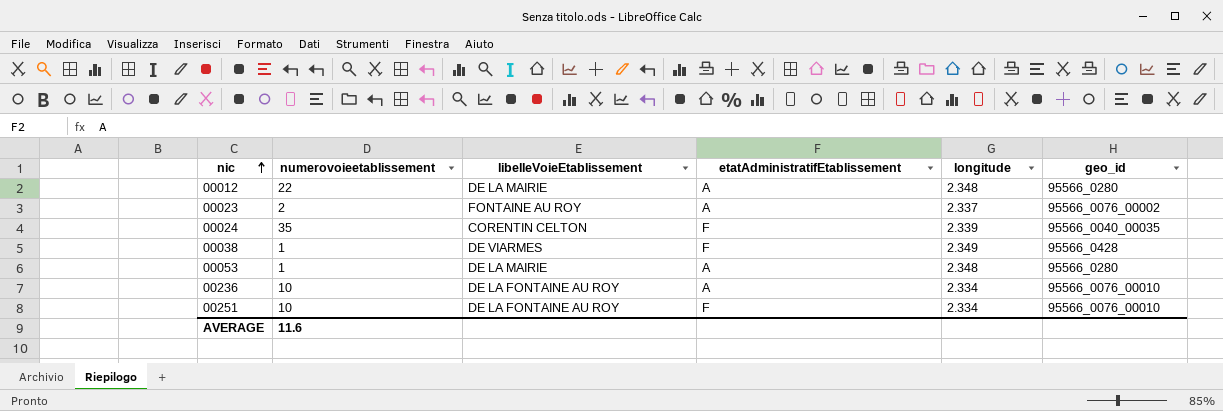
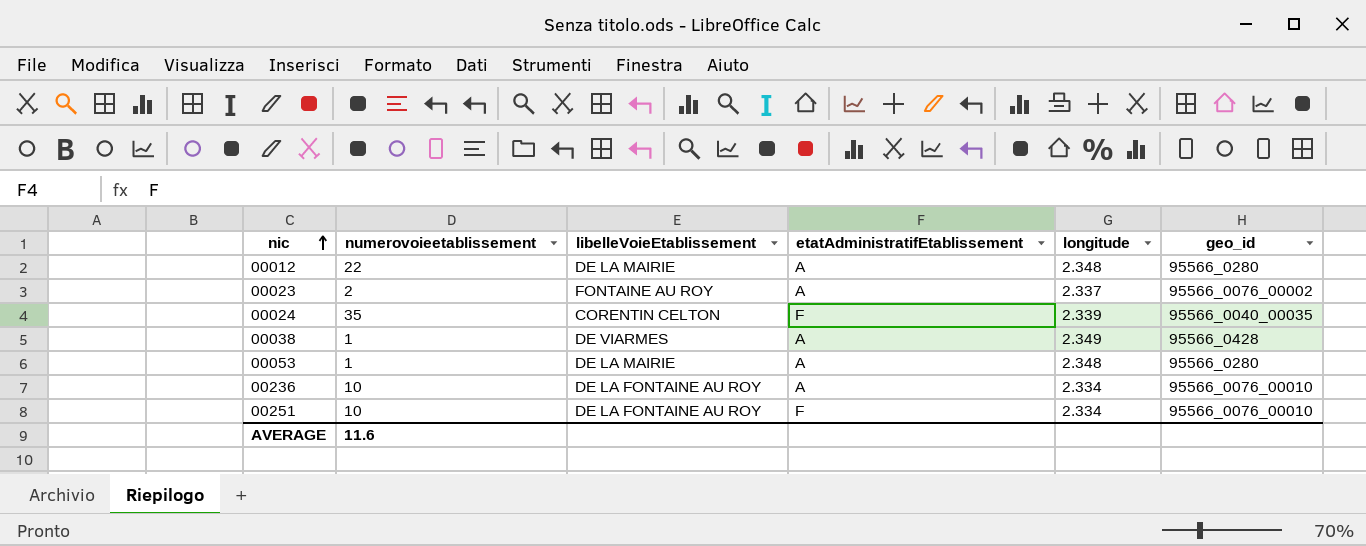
00038 | etatAdministratifEtablissement: F -> A

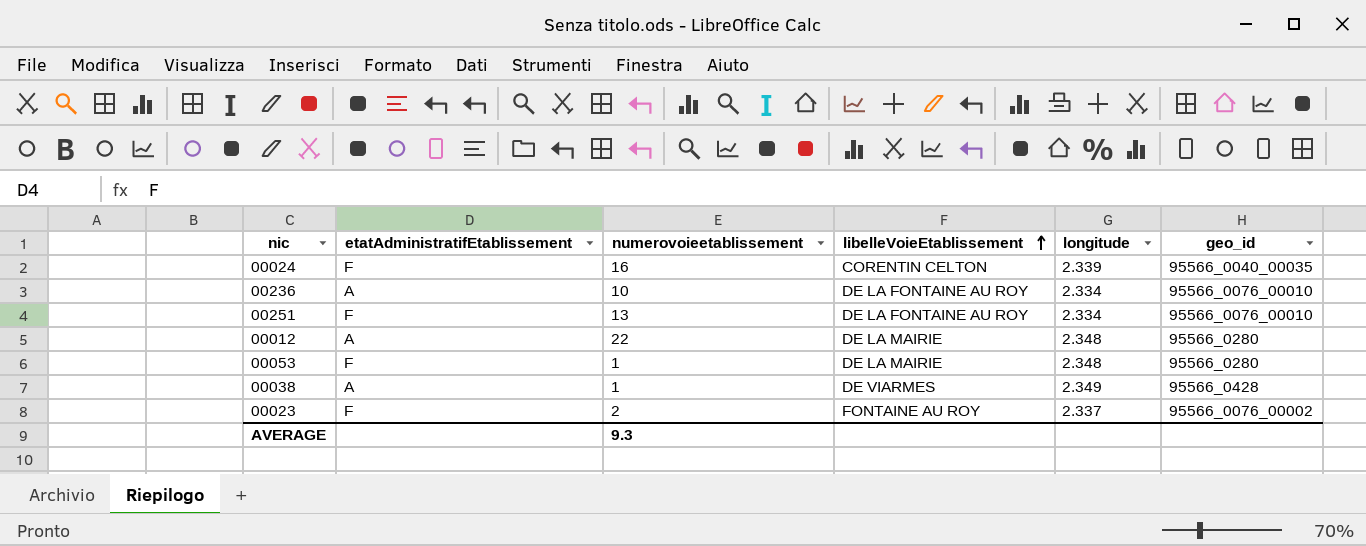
row order: nic ascending -> libelleVoieEtablissement ascending
column etatAdministratifEtablissement | position: 4 -> 2
00024 | numerovoieetablissement: 35 -> 16
00251 | numerovoieetablissement: 10 -> 13
00053 | etatAdministratifEtablissement: A -> F
00023 | etatAdministratifEtablissement: A -> F
AVERAGE | numerovoieetablissement: 11.6 -> 9.3

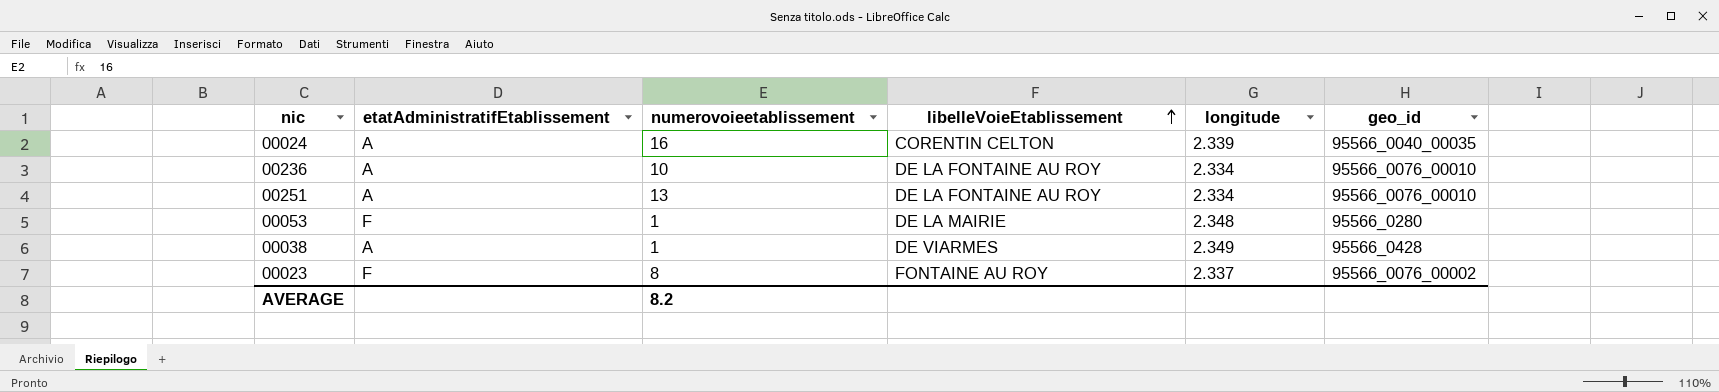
row 00012: A | 22 | DE LA MAIRIE | 2.348 | 95566_0280 -> none
00024 | etatAdministratifEtablissement: F -> A
00251 | etatAdministratifEtablissement: F -> A
00023 | numerovoieetablissement: 2 -> 8
AVERAGE | numerovoieetablissement: 9.3 -> 8.2

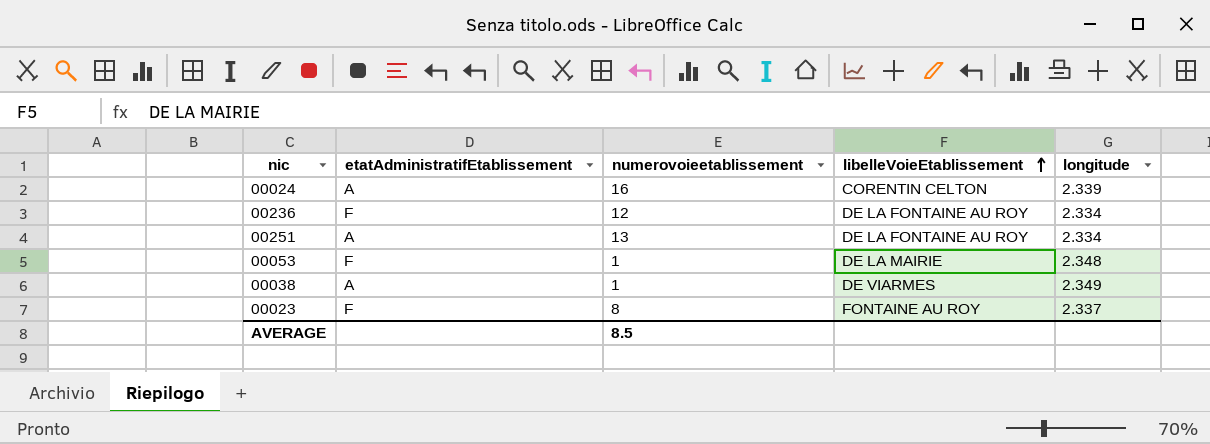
column geo_id | position: 6 -> none
00236 | etatAdministratifEtablissement: A -> F
00236 | numerovoieetablissement: 10 -> 12
AVERAGE | numerovoieetablissement: 8.2 -> 8.5

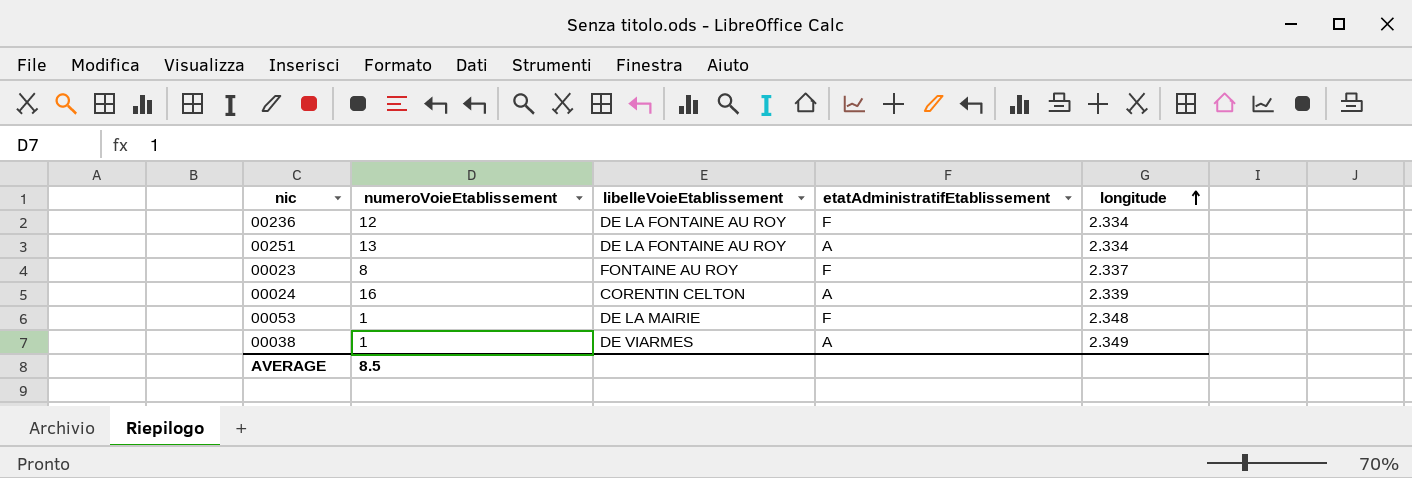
row order: libelleVoieEtablissement ascending -> longitude ascending
column name: numerovoieetablissement -> numeroVoieEtablissement
column etatAdministratifEtablissement | position: 2 -> 4

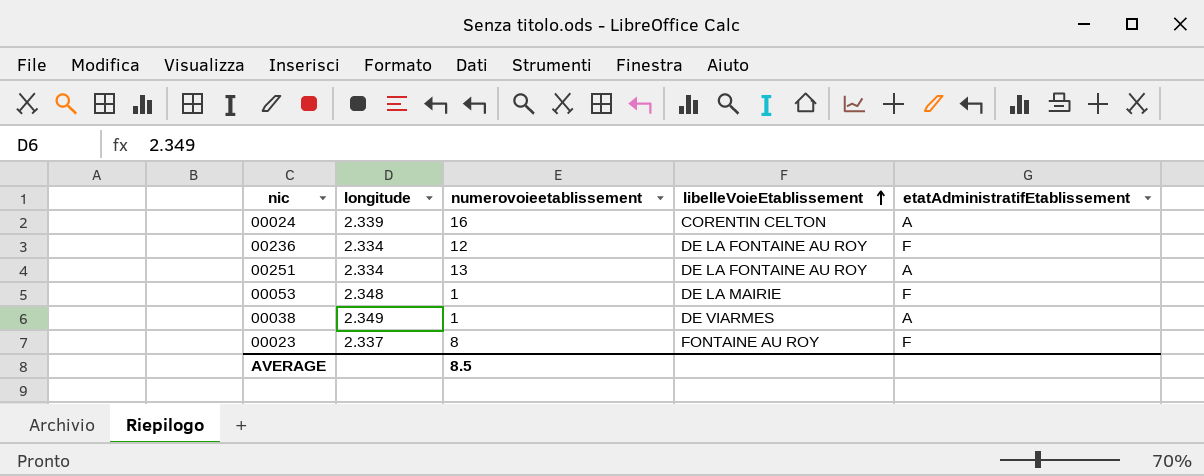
row order: longitude ascending -> libelleVoieEtablissement ascending
column longitude | position: 5 -> 2
column name: numeroVoieEtablissement -> numerovoieetablissement

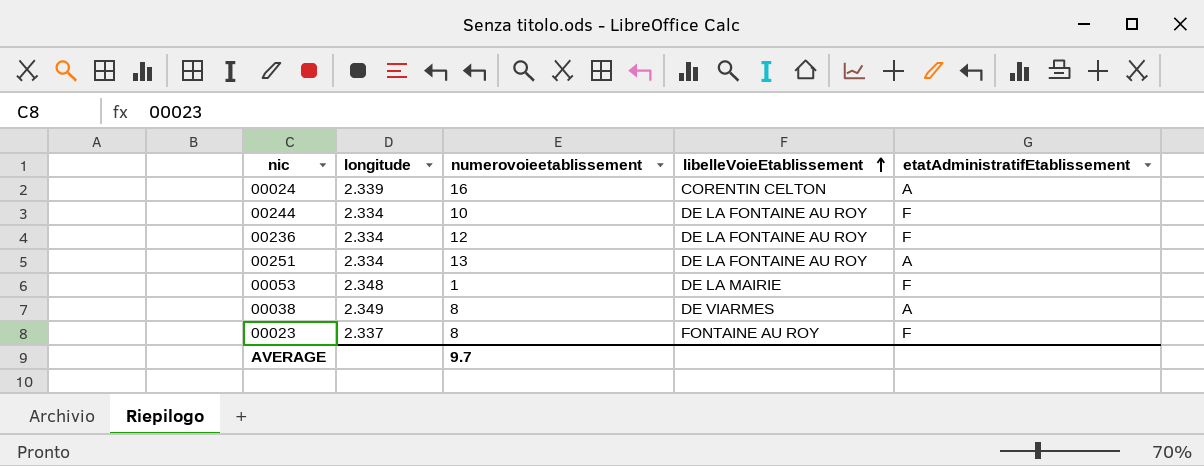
row 00244: none -> 2.334 | 10 | DE LA FONTAINE AU ROY | F
00038 | numerovoieetablissement: 1 -> 8
AVERAGE | numerovoieetablissement: 8.5 -> 9.7

